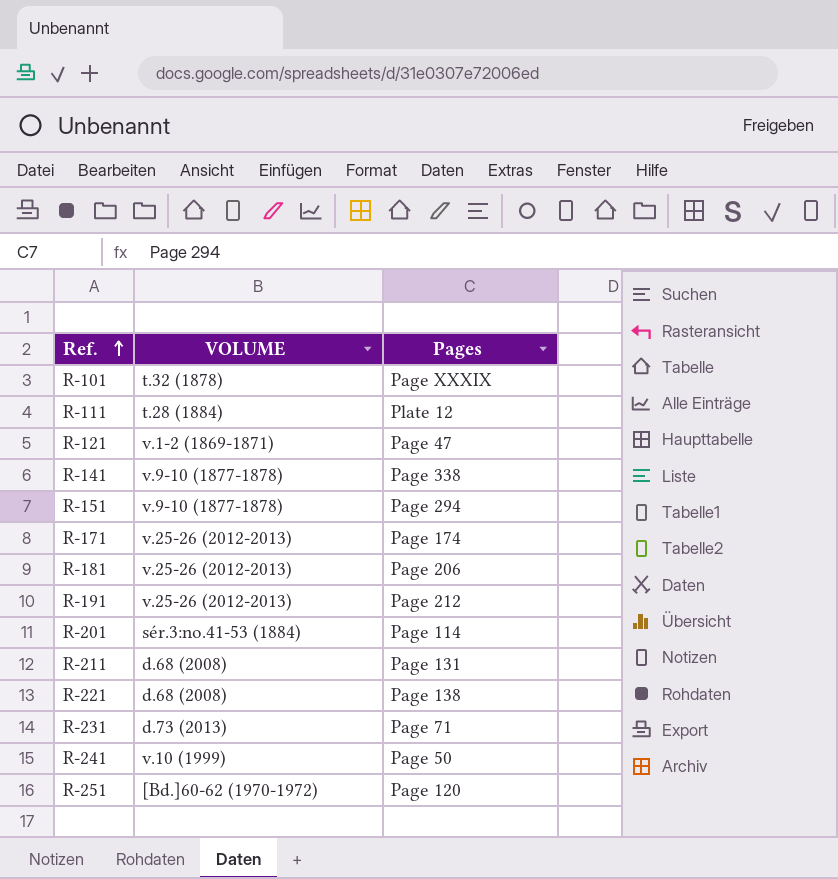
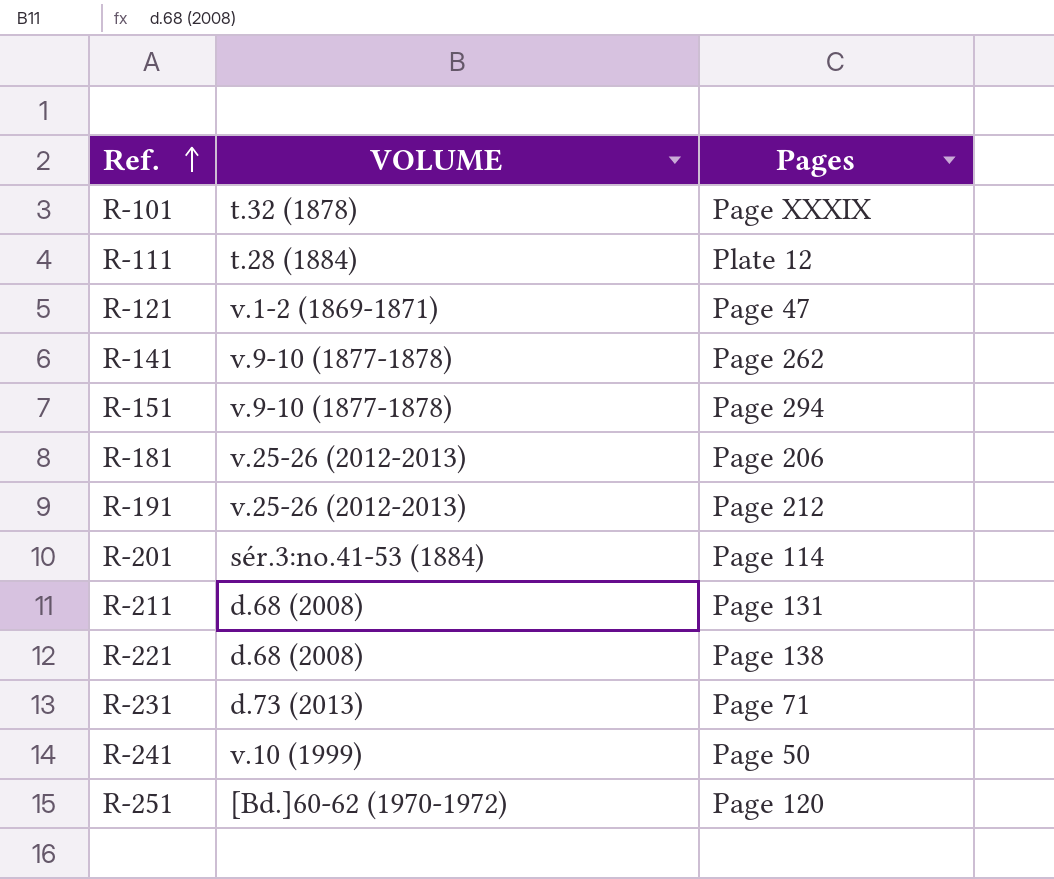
row R-171: v.25-26 (2012-2013) | Page 174 -> none
R-141 | Pages: Page 338 -> Page 262

